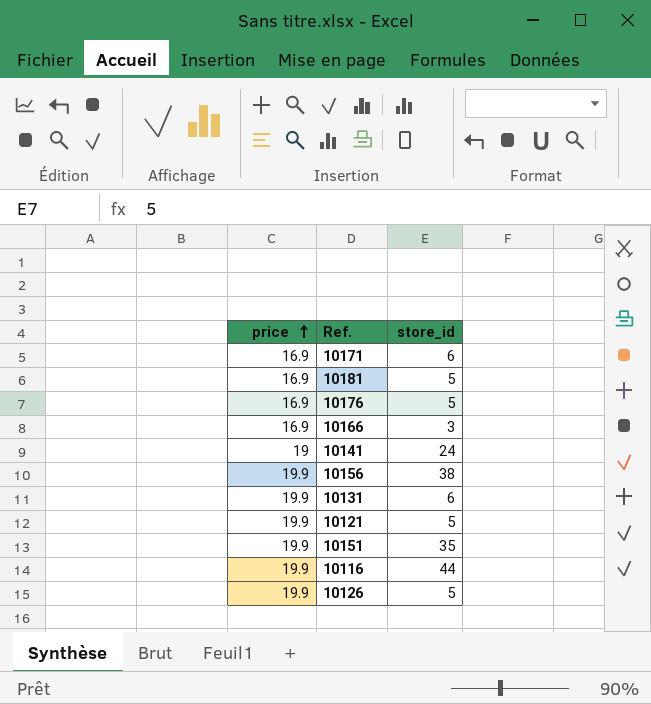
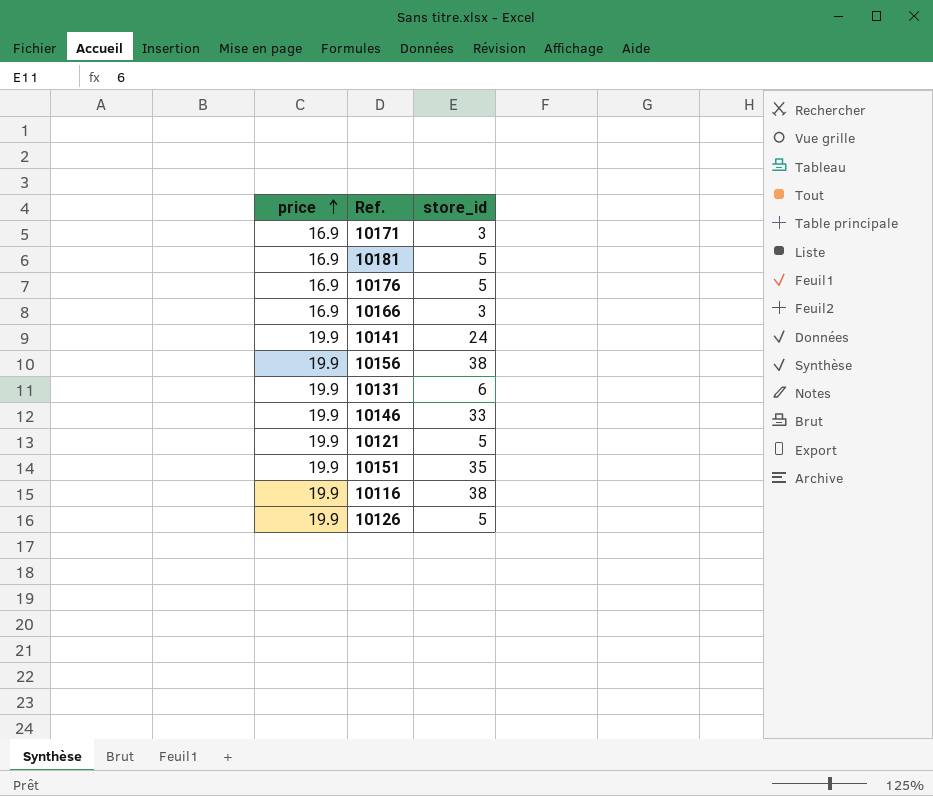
10171 | store_id: 6 -> 3
10141 | price: 19 -> 19.9
row 10146: none -> 19.9 | 33
10116 | store_id: 44 -> 38

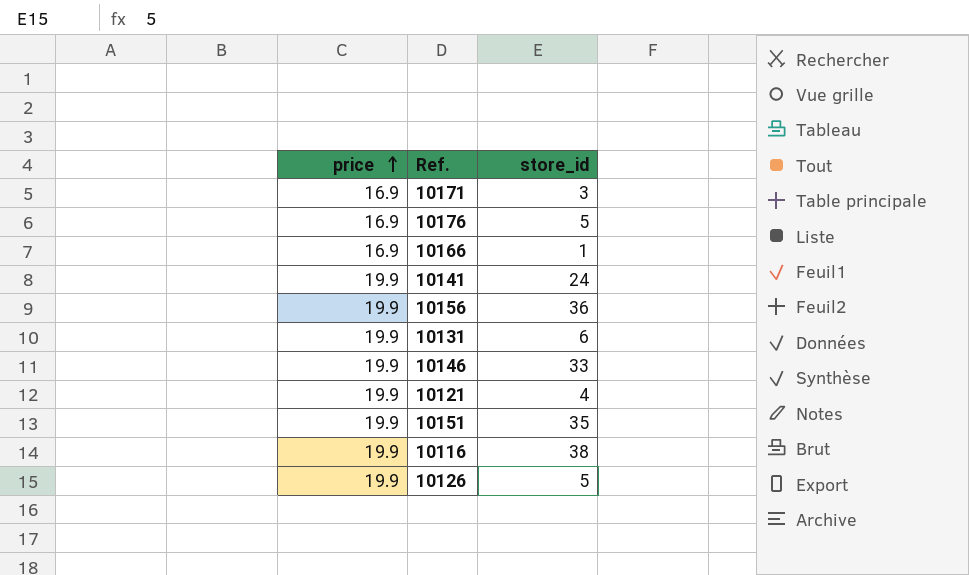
row 10181: 16.9 | 5 -> none
10166 | store_id: 3 -> 1
10156 | store_id: 38 -> 36
10121 | store_id: 5 -> 4

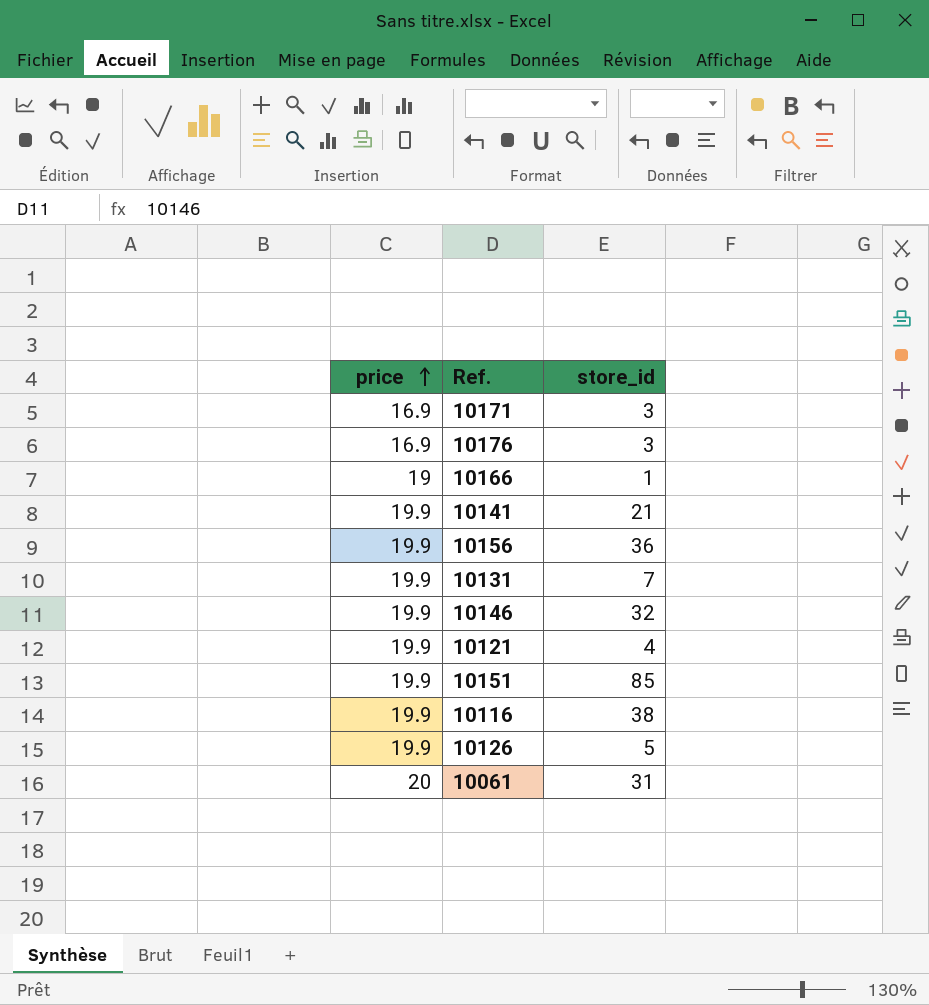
10176 | store_id: 5 -> 3
10166 | price: 16.9 -> 19
10141 | store_id: 24 -> 21
10131 | store_id: 6 -> 7
10146 | store_id: 33 -> 32
10151 | store_id: 35 -> 85
row 10061: none -> 20 | 31

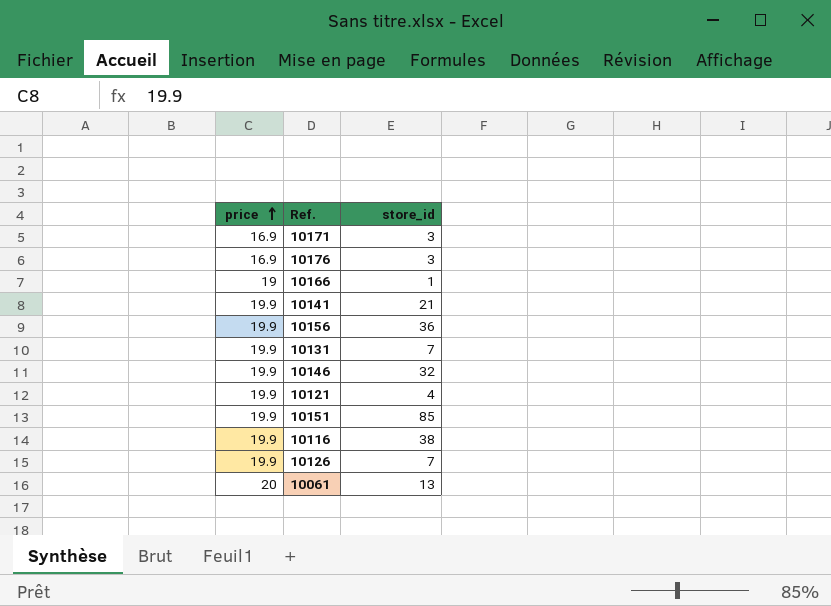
10126 | store_id: 5 -> 7
10061 | store_id: 31 -> 13

